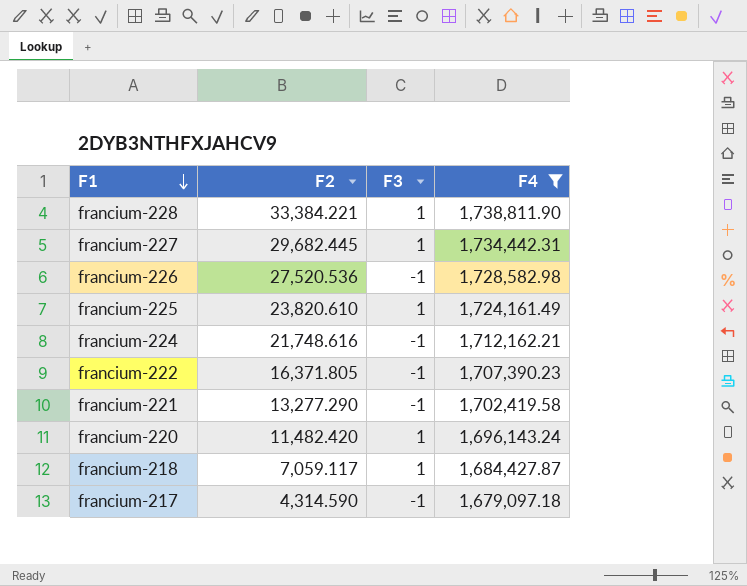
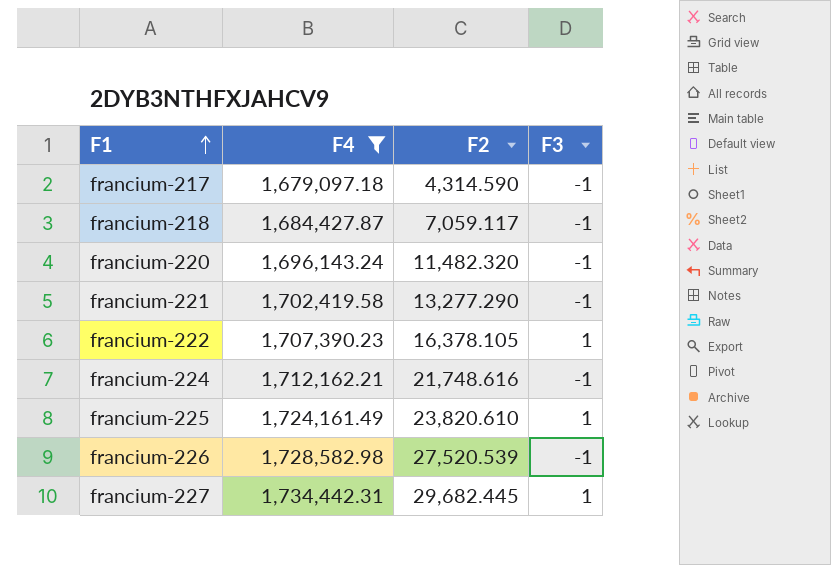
row order: F1 descending -> F1 ascending
column F4 | position: 4 -> 2
row francium-228: 33,384.221 | 1 | 1,738,811.90 -> none
francium-218 | F3: 1 -> -1
francium-220 | F2: 11,482.420 -> 11,482.320
francium-220 | F3: 1 -> -1
francium-222 | F2: 16,371.805 -> 16,378.105
francium-222 | F3: -1 -> 1
francium-226 | F2: 27,520.536 -> 27,520.539

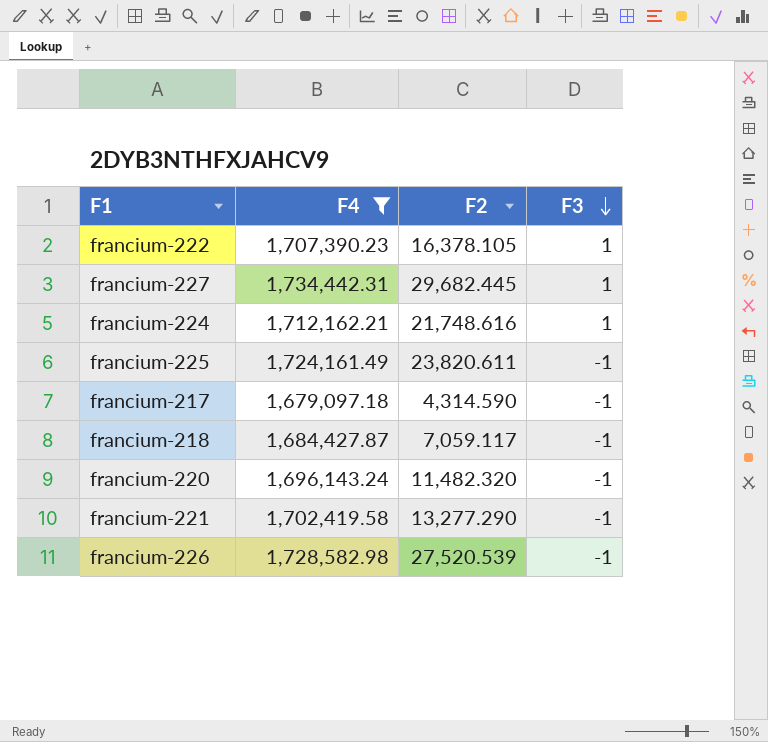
row order: F1 ascending -> F3 descending
francium-224 | F3: -1 -> 1
francium-225 | F2: 23,820.610 -> 23,820.611
francium-225 | F3: 1 -> -1

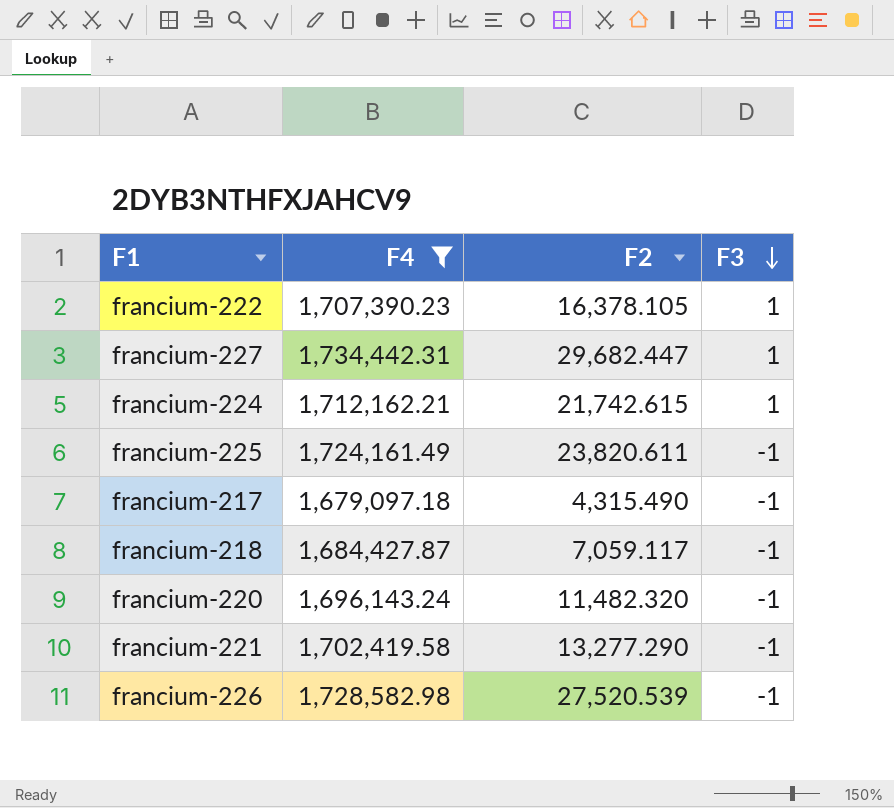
francium-227 | F2: 29,682.445 -> 29,682.447
francium-224 | F2: 21,748.616 -> 21,742.615
francium-217 | F2: 4,314.590 -> 4,315.490

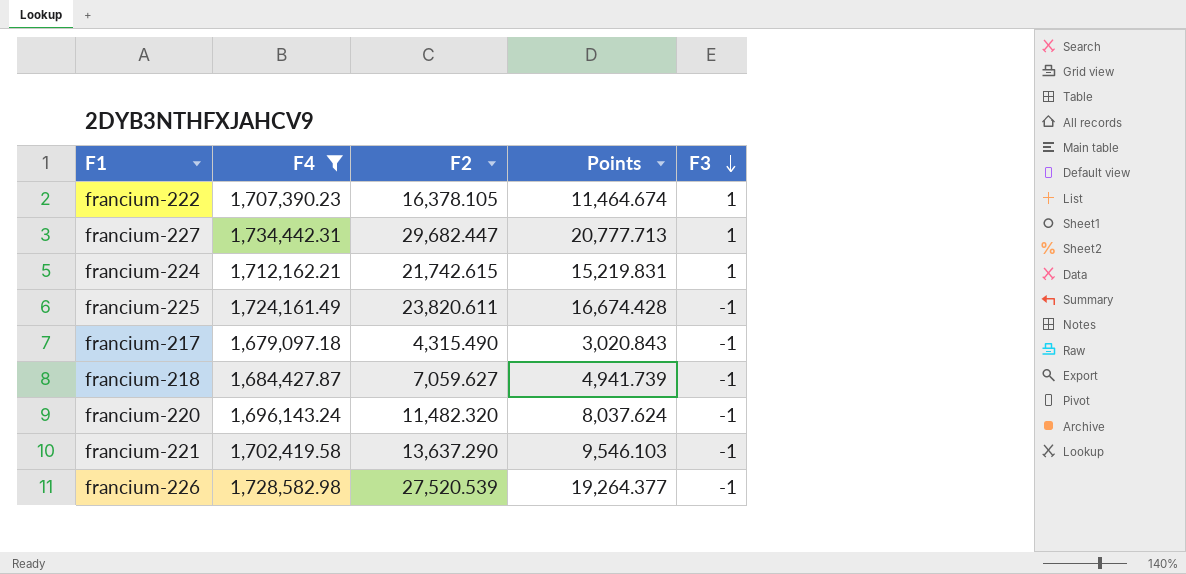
column Points | formula: none -> [F2] * 0.7
francium-218 | F2: 7,059.117 -> 7,059.627
francium-221 | F2: 13,277.290 -> 13,637.290

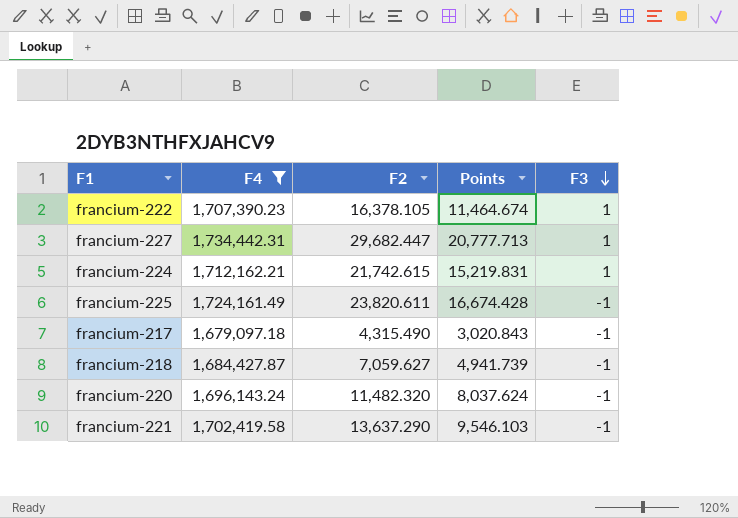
row francium-226: 1,728,582.98 | 27,520.539 | 19,264.377 | -1 -> none

